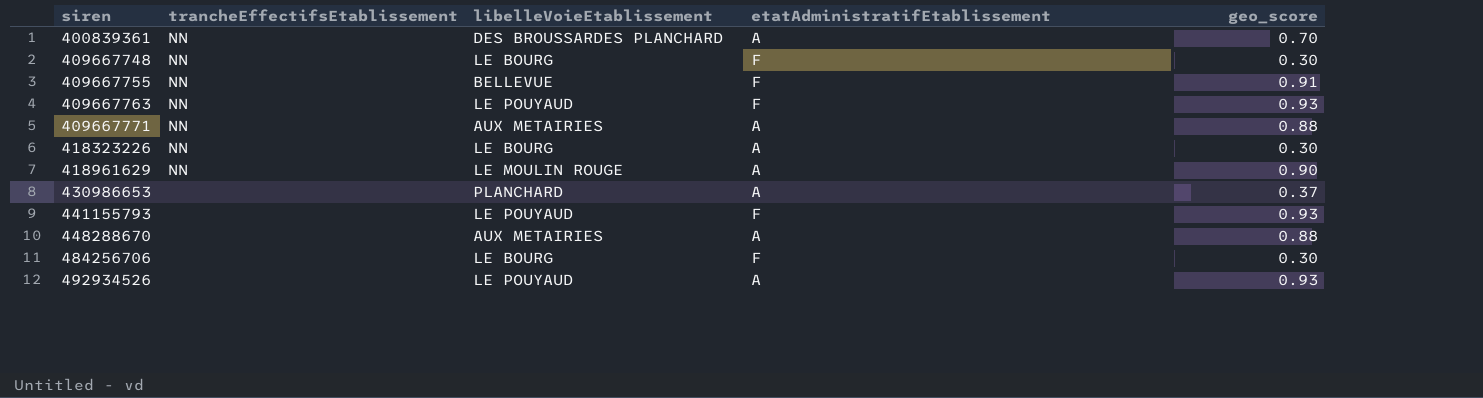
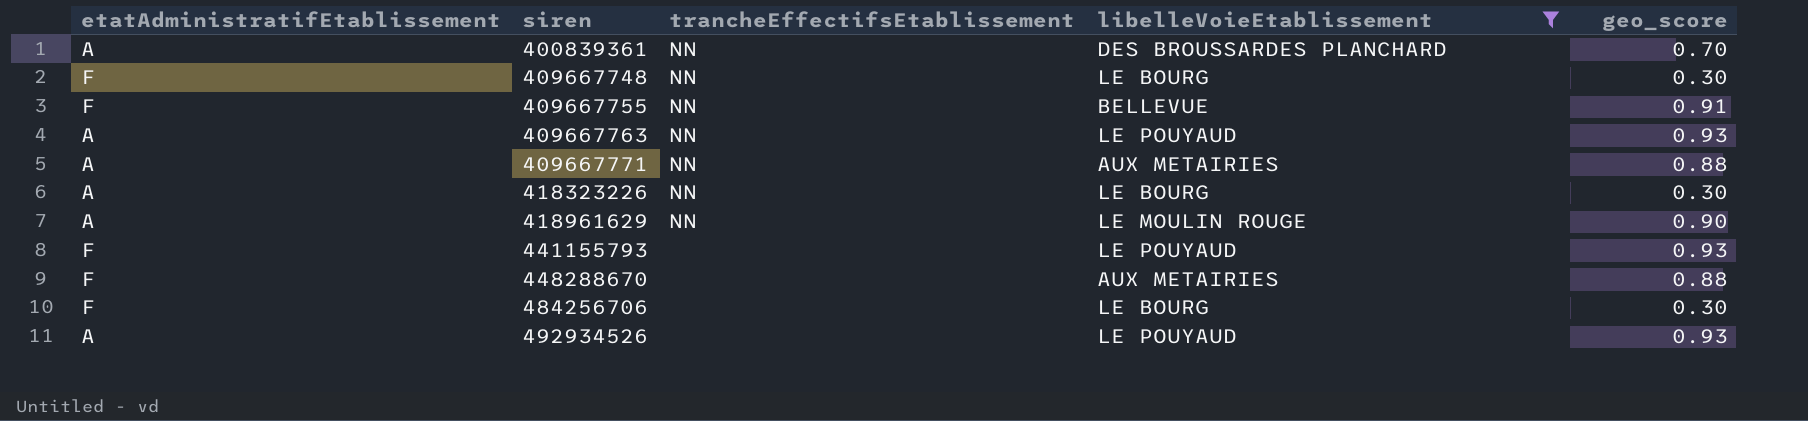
filter: none -> libelleVoieEtablissement != PLANCHARD
column etatAdministratifEtablissement | position: 4 -> 1
409667763 | etatAdministratifEtablissement: F -> A
448288670 | etatAdministratifEtablissement: A -> F

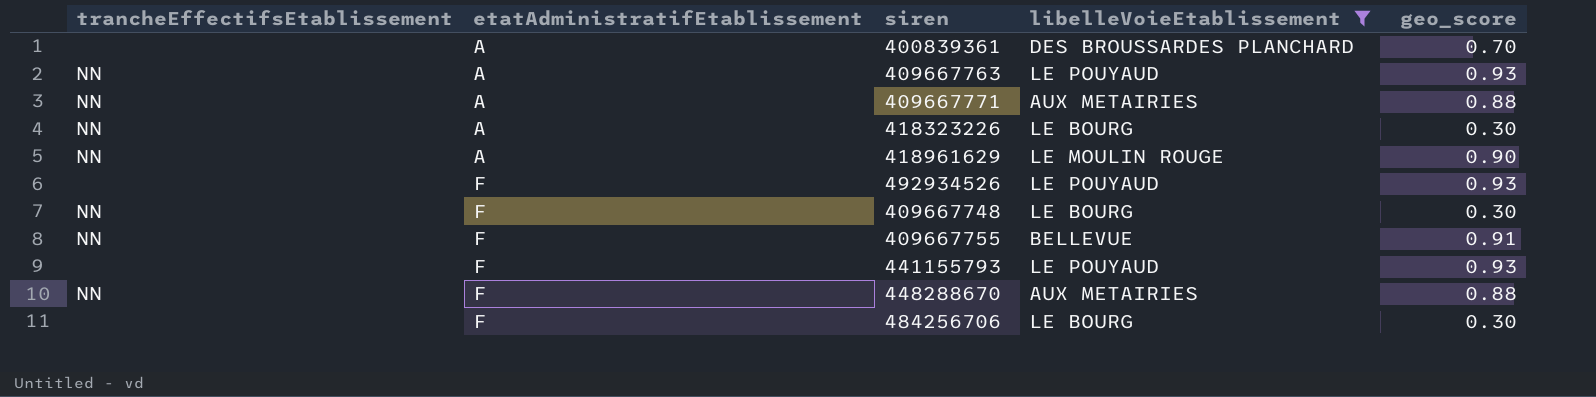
row order: siren ascending -> etatAdministratifEtablissement ascending
column trancheEffectifsEtablissement | position: 3 -> 1
400839361 | trancheEffectifsEtablissement: NN -> none
492934526 | etatAdministratifEtablissement: A -> F
448288670 | trancheEffectifsEtablissement: none -> NN

